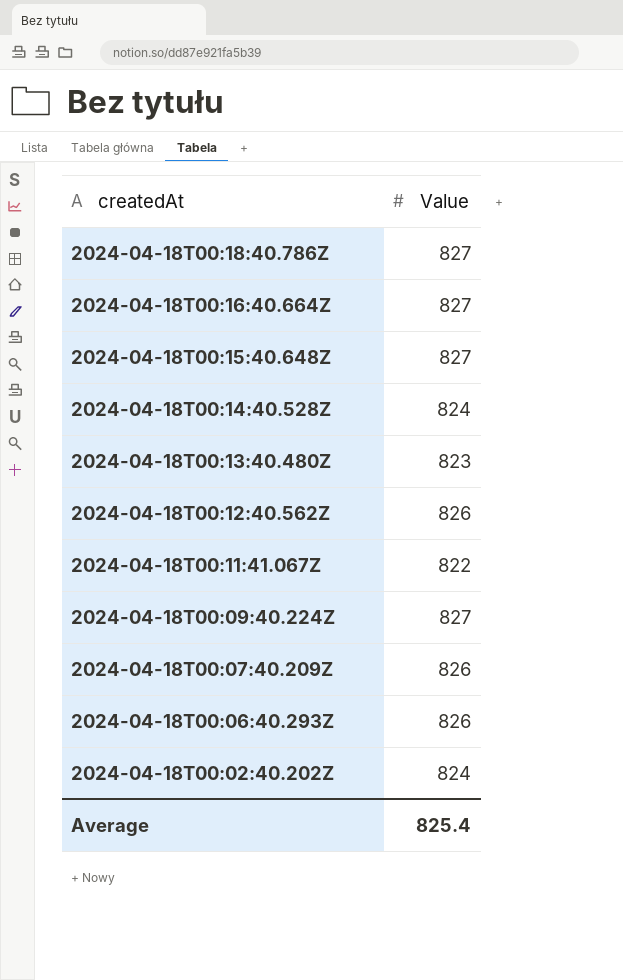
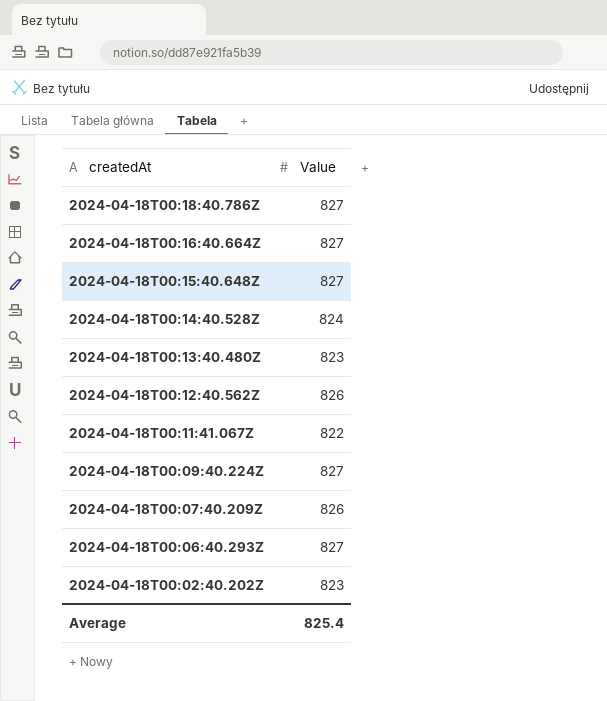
2024-04-18T00:06:40.293Z | Value: 826 -> 827
2024-04-18T00:02:40.202Z | Value: 824 -> 823

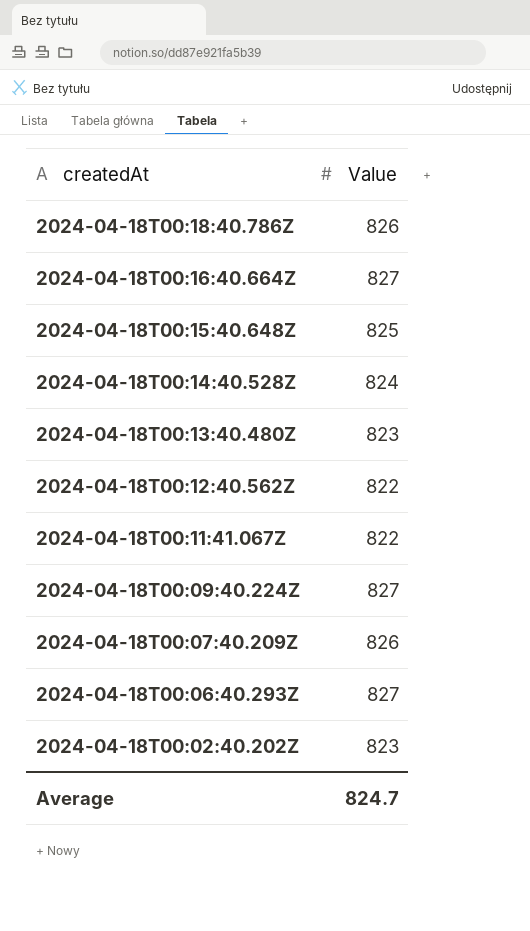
2024-04-18T00:18:40.786Z | Value: 827 -> 826
2024-04-18T00:15:40.648Z | Value: 827 -> 825
2024-04-18T00:12:40.562Z | Value: 826 -> 822
Average | Value: 825.4 -> 824.7

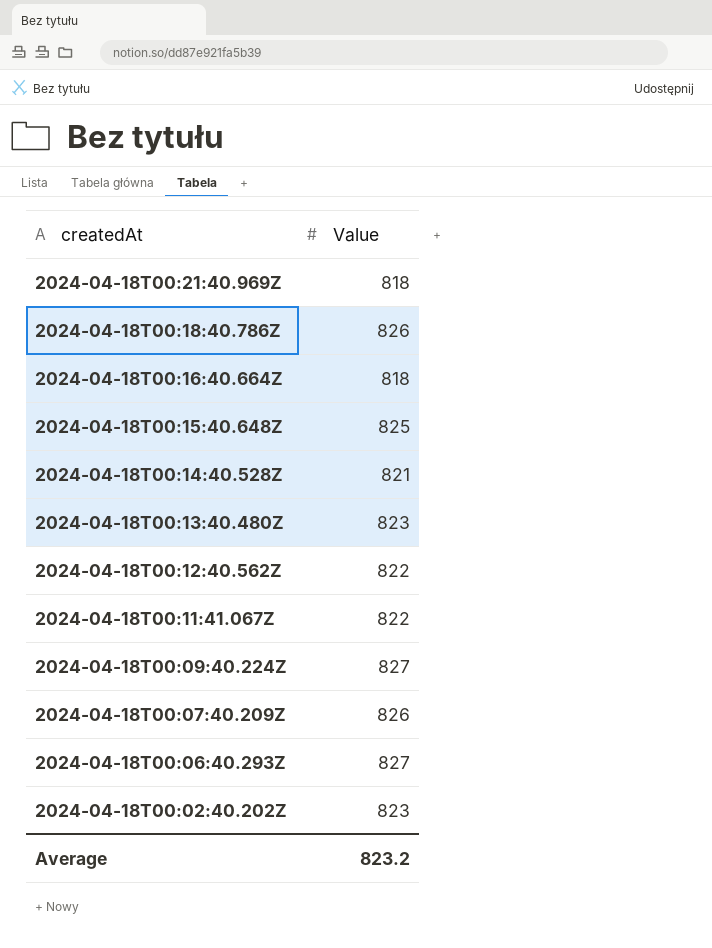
row 2024-04-18T00:21:40.969Z: none -> 818
2024-04-18T00:16:40.664Z | Value: 827 -> 818
2024-04-18T00:14:40.528Z | Value: 824 -> 821
Average | Value: 824.7 -> 823.2

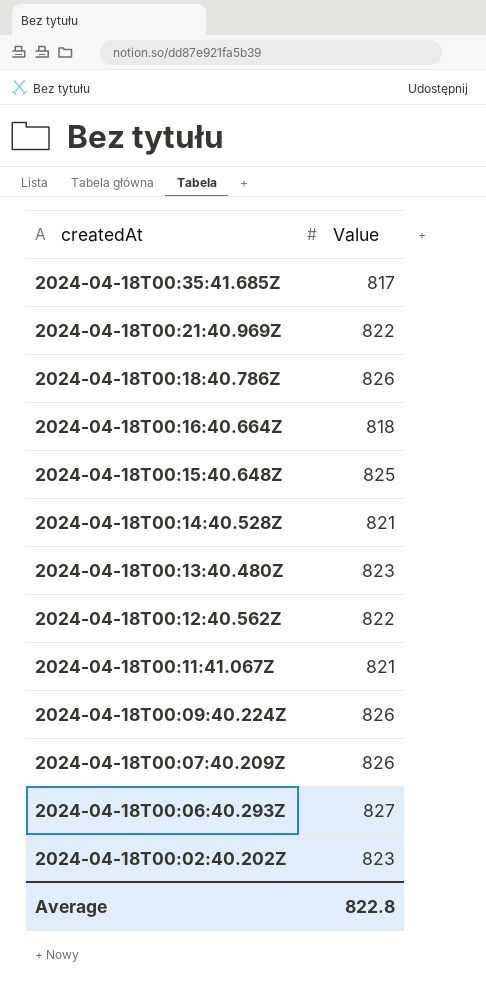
row 2024-04-18T00:35:41.685Z: none -> 817
2024-04-18T00:21:40.969Z | Value: 818 -> 822
2024-04-18T00:11:41.067Z | Value: 822 -> 821
2024-04-18T00:09:40.224Z | Value: 827 -> 826
Average | Value: 823.2 -> 822.8

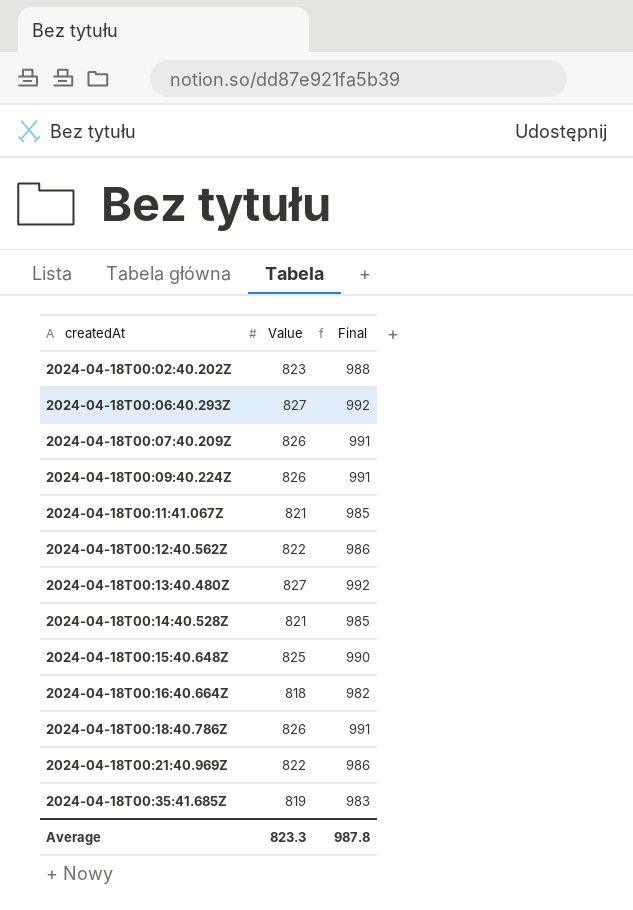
row order: createdAt descending -> createdAt ascending
column Final | formula: none -> [Value] * 1.2
2024-04-18T00:13:40.480Z | Value: 823 -> 827
2024-04-18T00:35:41.685Z | Value: 817 -> 819
Average | Value: 822.8 -> 823.3

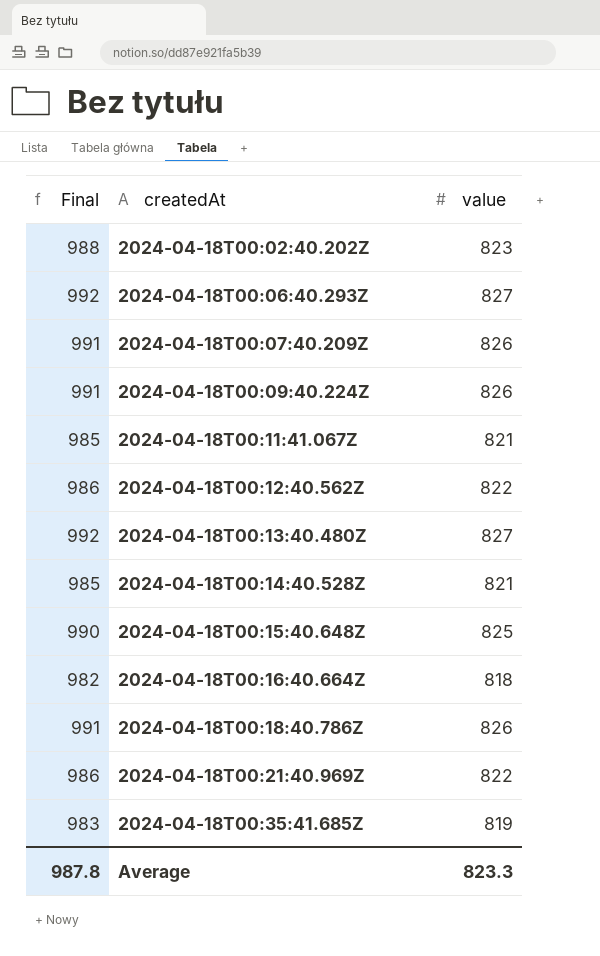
column Final | position: 3 -> 1
column name: Value -> value

